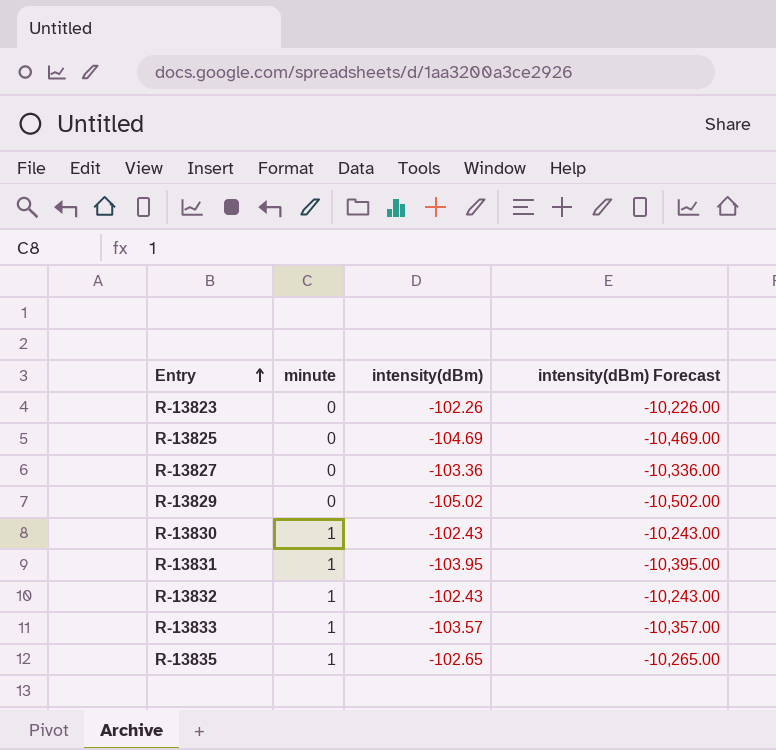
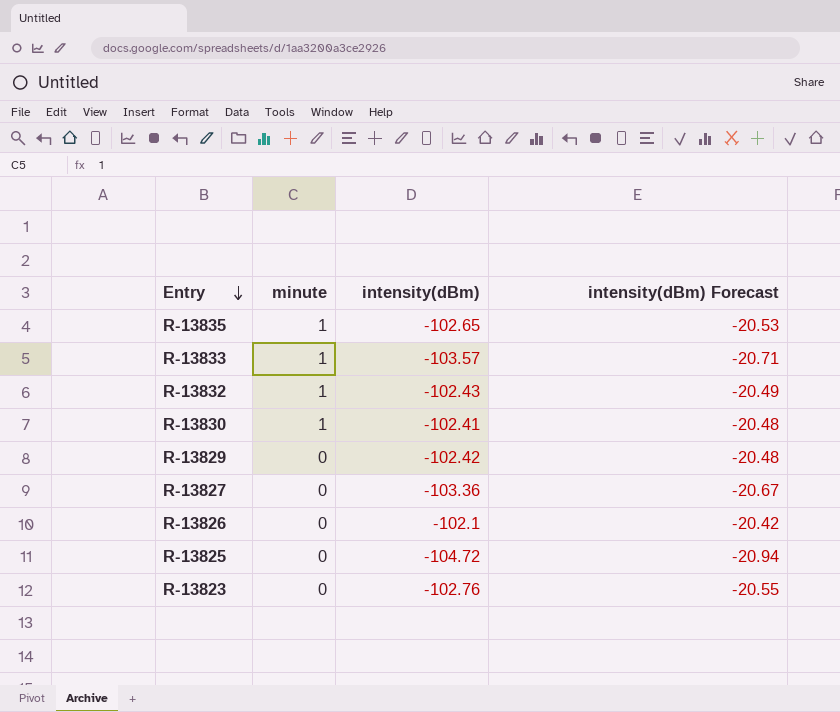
row order: Entry ascending -> Entry descending
column intensity(dBm) Forecast | formula: [intensity(dBm)] * 100 -> [intensity(dBm)] * 0.2
row R-13831: 1 | -103.95 | -10,395.00 -> none
R-13830 | intensity(dBm): -102.43 -> -102.41
R-13829 | intensity(dBm): -105.02 -> -102.42
row R-13826: none -> 0 | -102.1 | -20.42
R-13825 | intensity(dBm): -104.69 -> -104.72
R-13823 | intensity(dBm): -102.26 -> -102.76

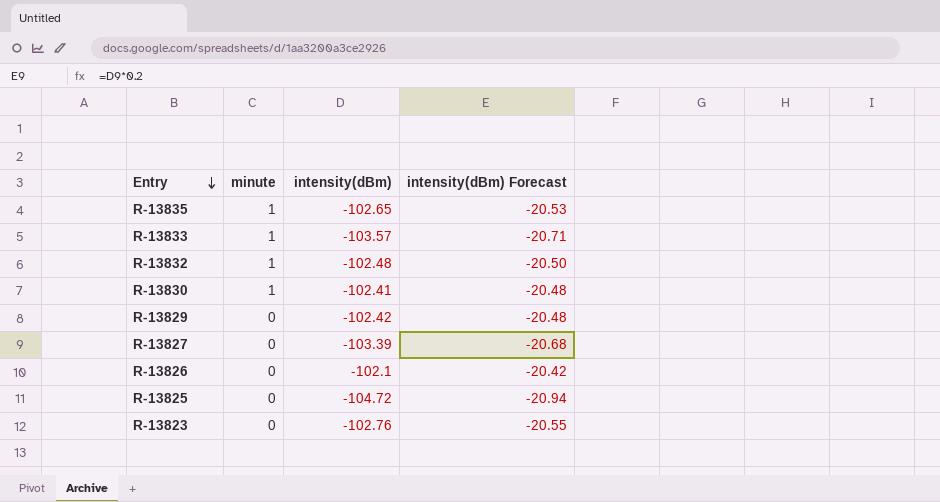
R-13832 | intensity(dBm): -102.43 -> -102.48
R-13832 | intensity(dBm) Forecast: -20.49 -> -20.50
R-13827 | intensity(dBm): -103.36 -> -103.39
R-13827 | intensity(dBm) Forecast: -20.67 -> -20.68

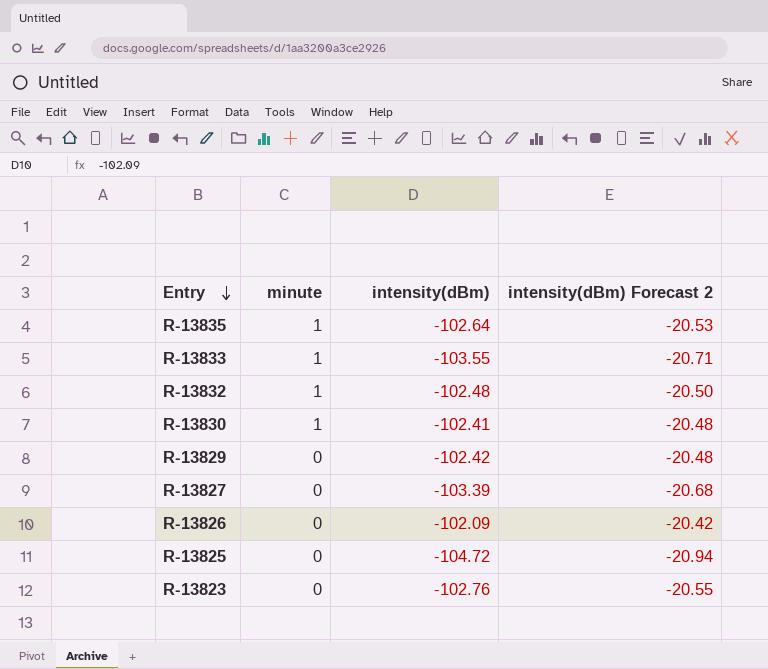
column name: intensity(dBm) Forecast -> intensity(dBm) Forecast 2
R-13835 | intensity(dBm): -102.65 -> -102.64
R-13833 | intensity(dBm): -103.57 -> -103.55
R-13826 | intensity(dBm): -102.1 -> -102.09

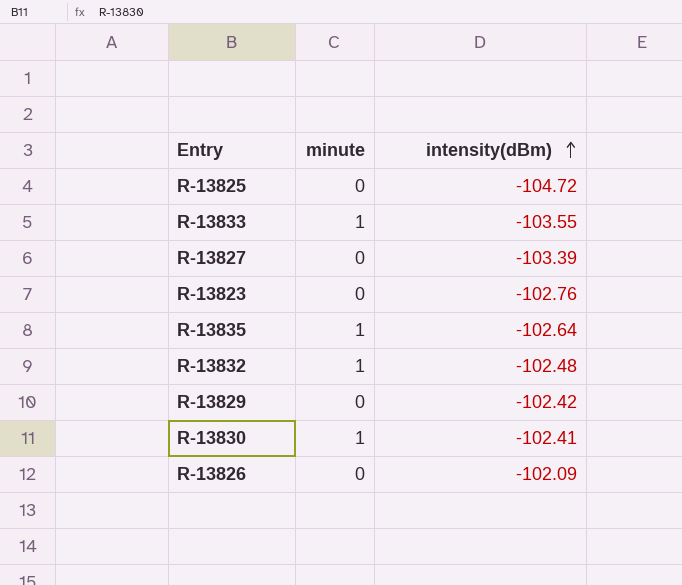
row order: Entry descending -> intensity(dBm) ascending
column intensity(dBm) Forecast 2 | formula: [intensity(dBm)] * 0.2 -> none

